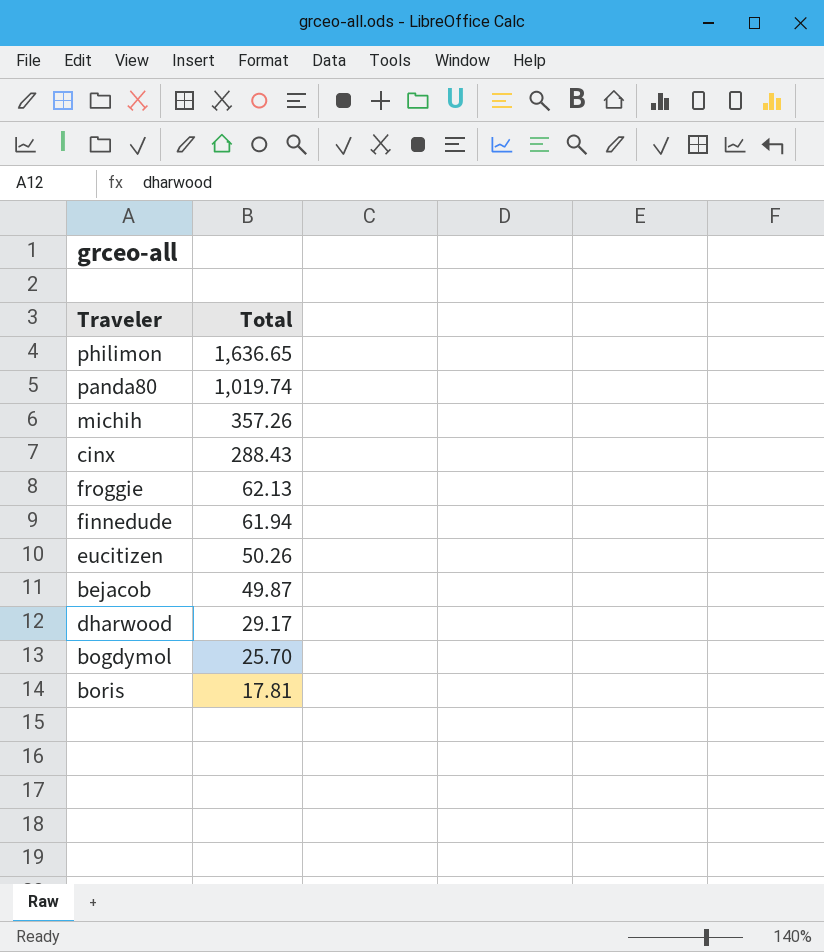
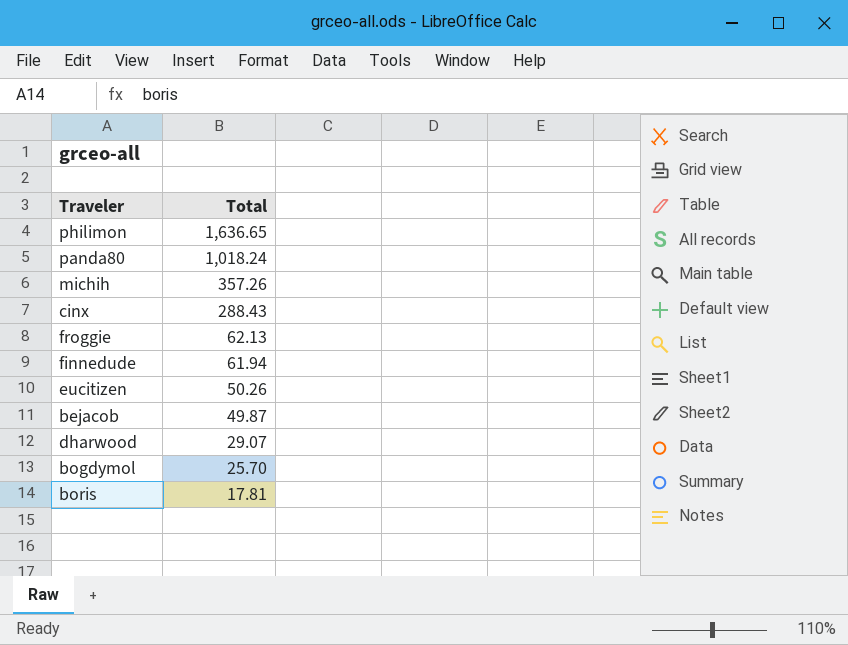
panda80 | Total: 1,019.74 -> 1,018.24
dharwood | Total: 29.17 -> 29.07

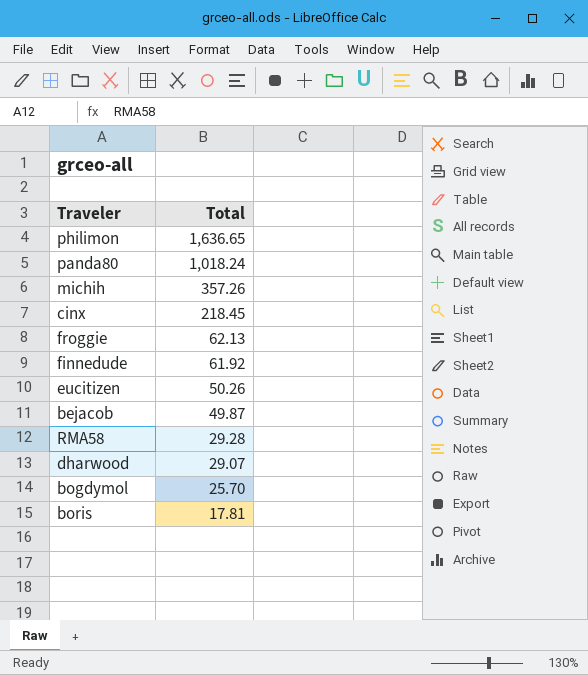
cinx | Total: 288.43 -> 218.45
finnedude | Total: 61.94 -> 61.92
row RMA58: none -> 29.28

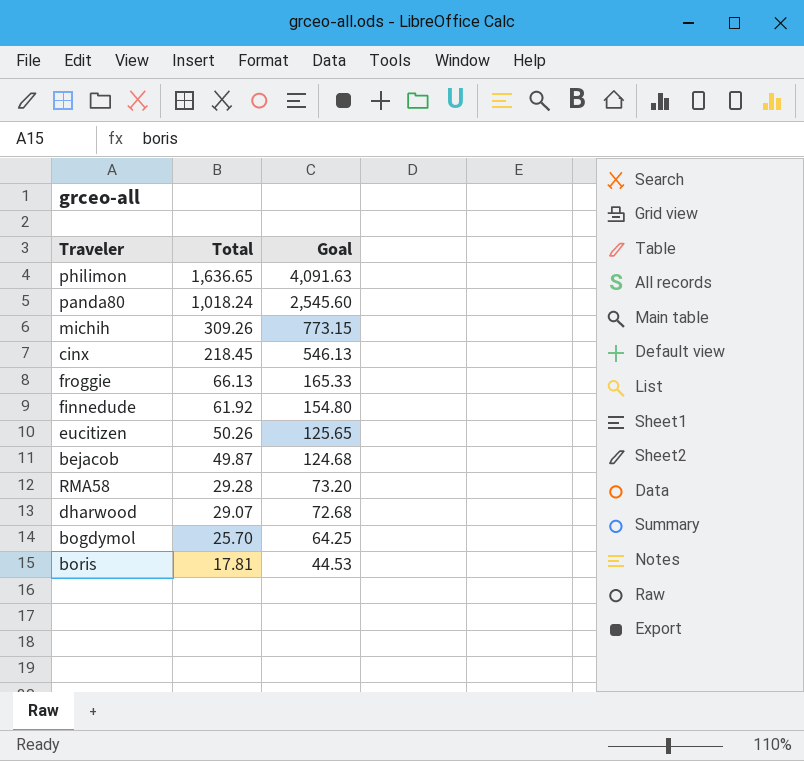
column Goal | formula: none -> [Total] * 2.5
michih | Total: 357.26 -> 309.26
froggie | Total: 62.13 -> 66.13

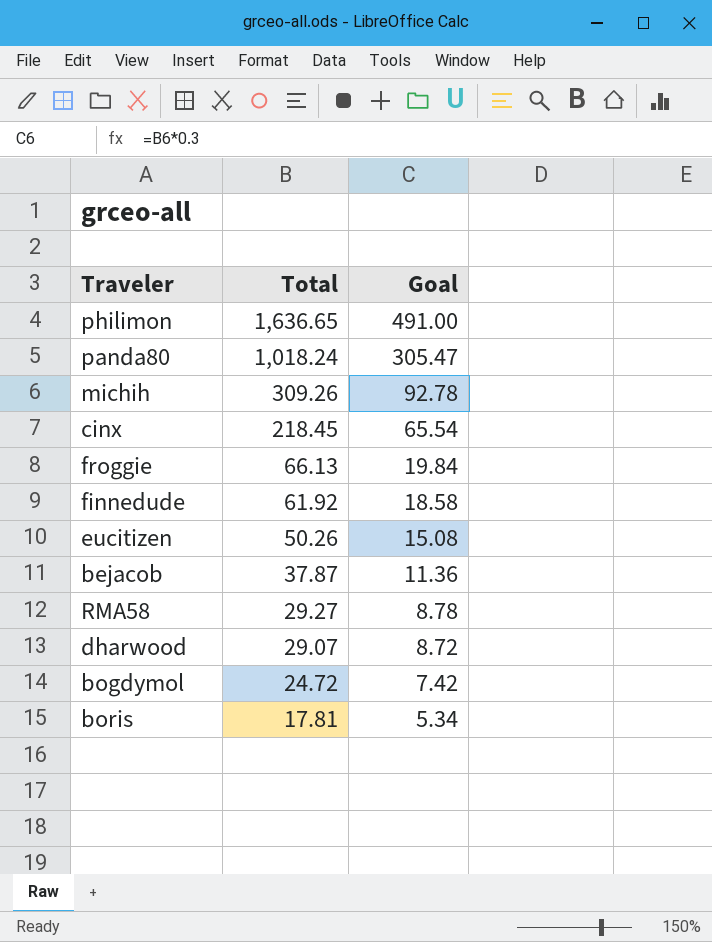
column Goal | formula: [Total] * 2.5 -> [Total] * 0.3
bejacob | Total: 49.87 -> 37.87
RMA58 | Total: 29.28 -> 29.27
bogdymol | Total: 25.70 -> 24.72

